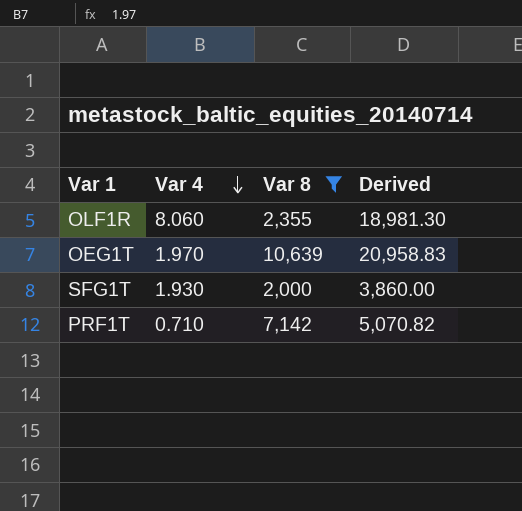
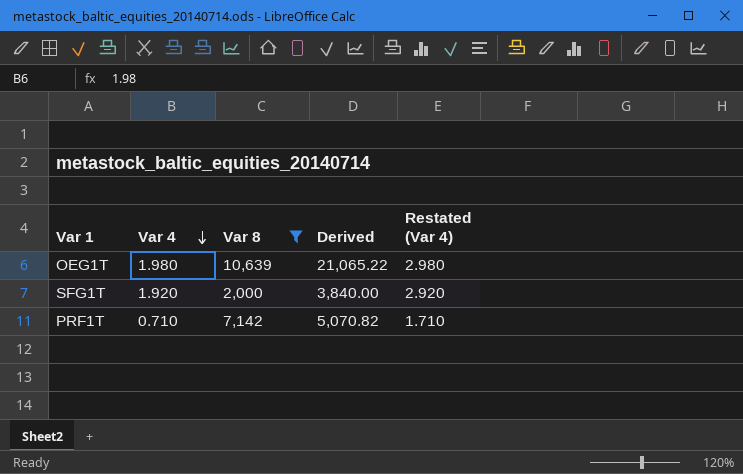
column Restated (Var 4) | formula: none -> [Var 4] + 1
row OLF1R: 8.060 | 2,355 | 18,981.30 -> none
OEG1T | Var 4: 1.970 -> 1.980
OEG1T | Derived: 20,958.83 -> 21,065.22
SFG1T | Var 4: 1.930 -> 1.920
SFG1T | Derived: 3,860.00 -> 3,840.00

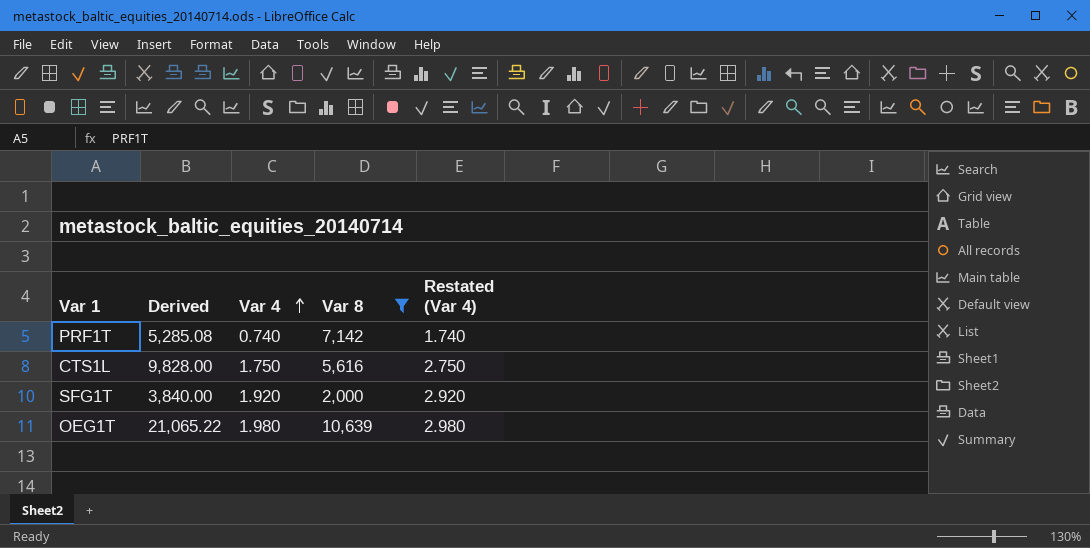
row order: Var 4 descending -> Var 4 ascending
column Derived | position: 4 -> 2
PRF1T | Derived: 5,070.82 -> 5,285.08
PRF1T | Var 4: 0.710 -> 0.740
PRF1T | Restated (Var 4): 1.710 -> 1.740
row CTS1L: none -> 9,828.00 | 1.750 | 5,616 | 2.750

